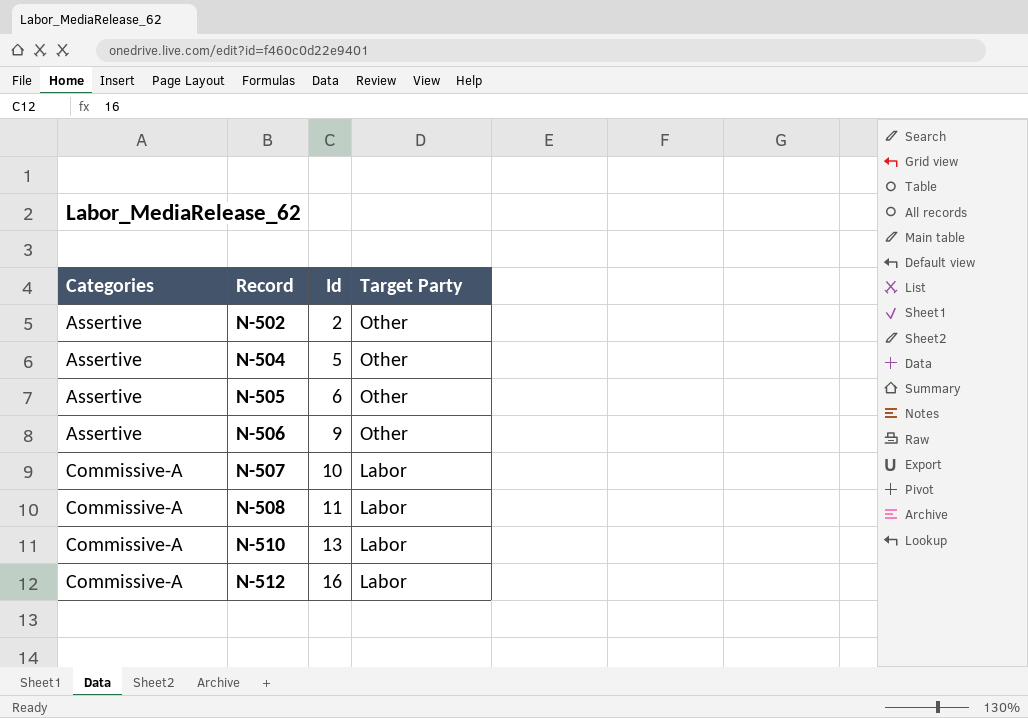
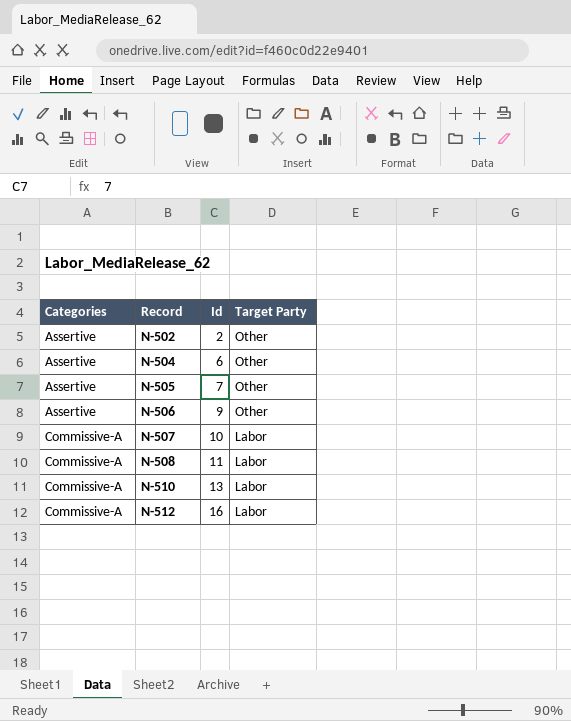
N-504 | Id: 5 -> 6
N-505 | Id: 6 -> 7

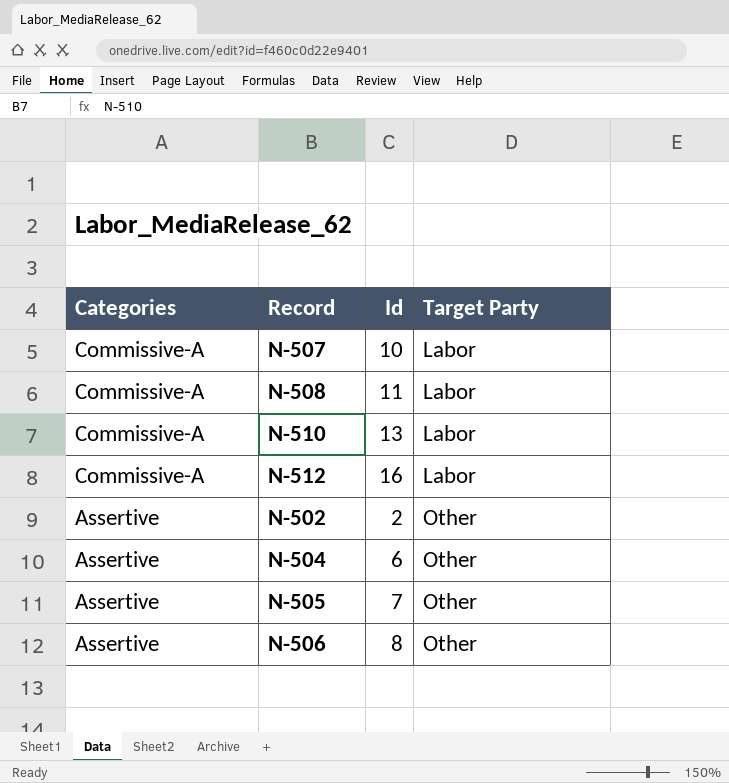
row order: Categories ascending -> Categories descending
N-506 | Id: 9 -> 8

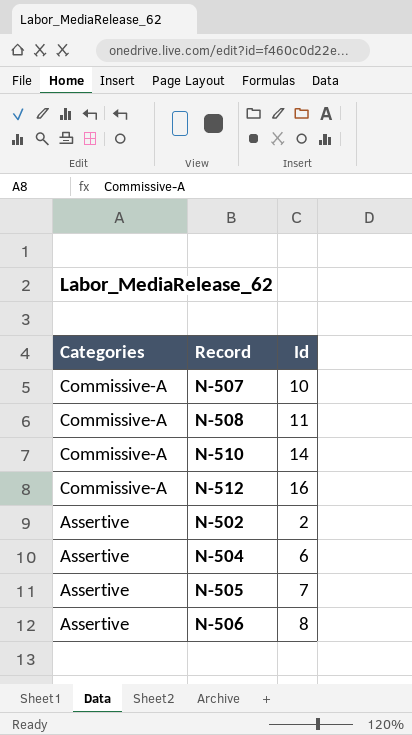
column Target Party | position: 4 -> none
N-510 | Id: 13 -> 14

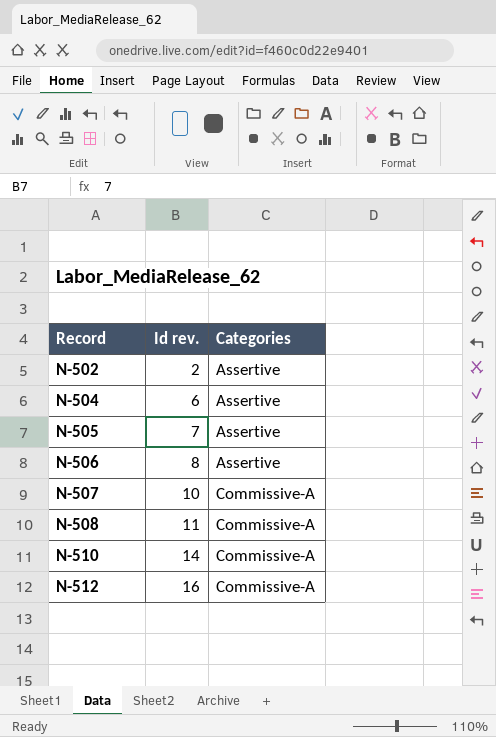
row order: Categories descending -> Record ascending
column name: Id -> Id rev.
column Categories | position: 1 -> 3

